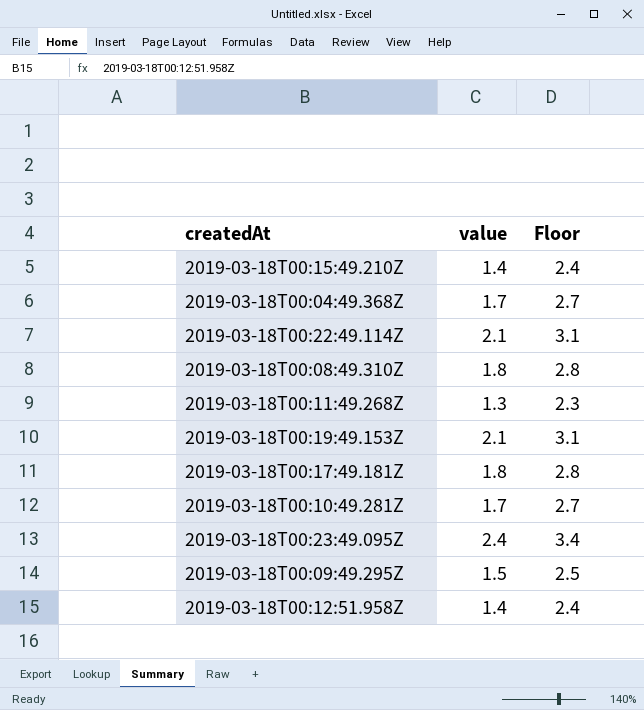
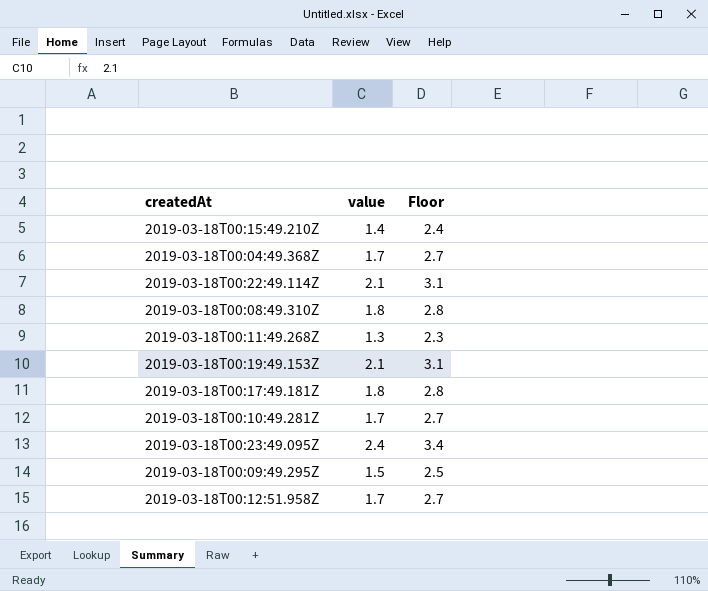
2019-03-18T00:12:51.958Z | value: 1.4 -> 1.7
2019-03-18T00:12:51.958Z | Floor: 2.4 -> 2.7

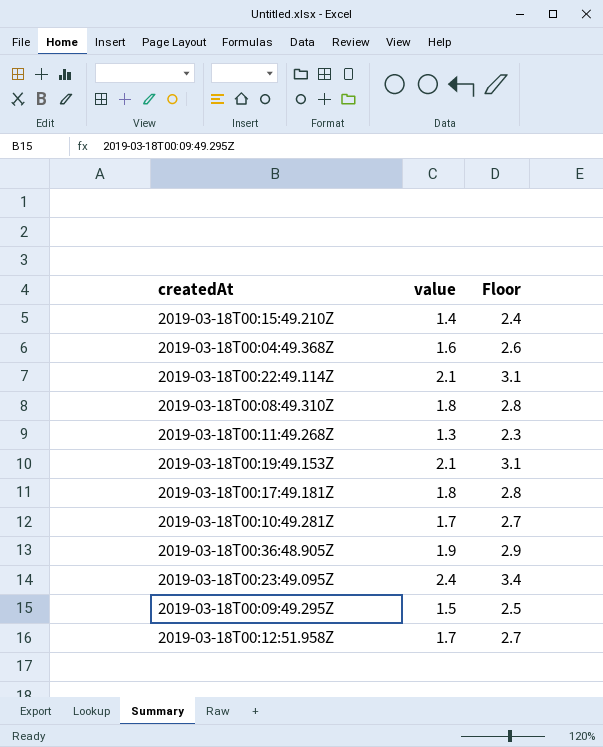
2019-03-18T00:04:49.368Z | value: 1.7 -> 1.6
2019-03-18T00:04:49.368Z | Floor: 2.7 -> 2.6
row 2019-03-18T00:36:48.905Z: none -> 1.9 | 2.9

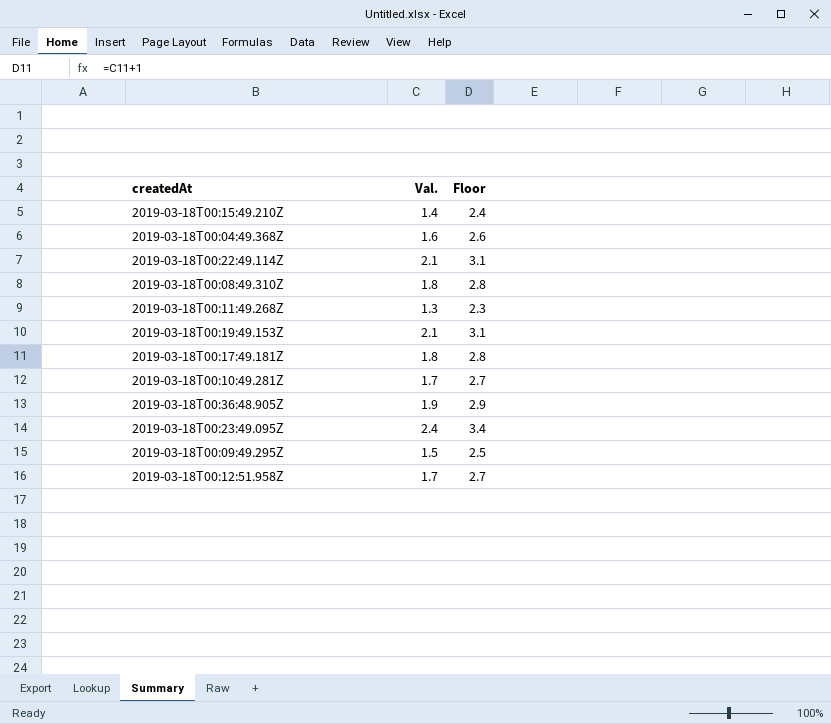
column name: value -> Val.

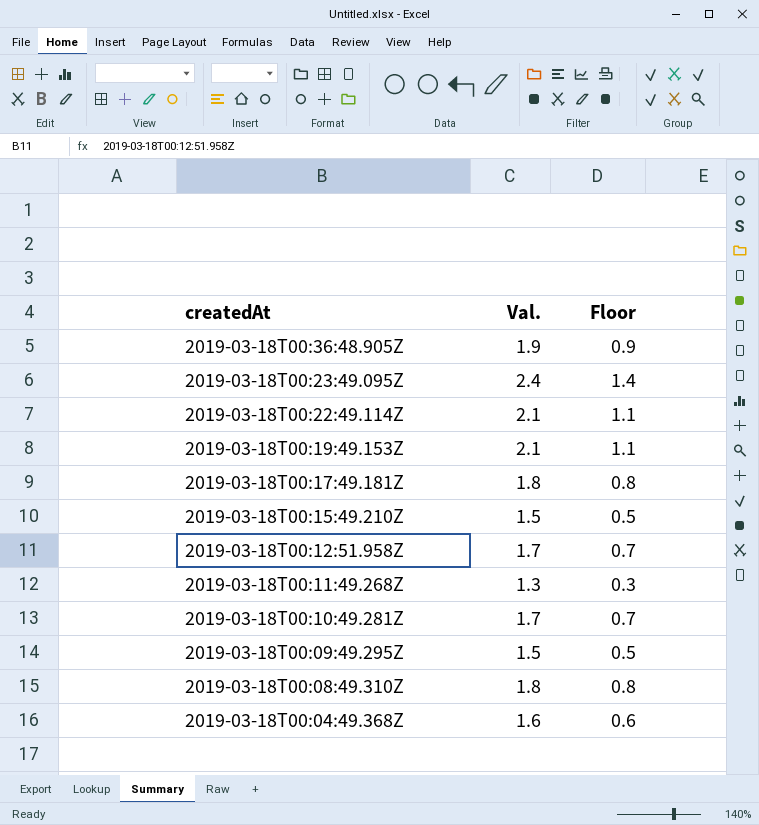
row order: none -> createdAt descending
column Floor | formula: [Val.] + 1 -> [Val.] - 1
2019-03-18T00:15:49.210Z | Val.: 1.4 -> 1.5

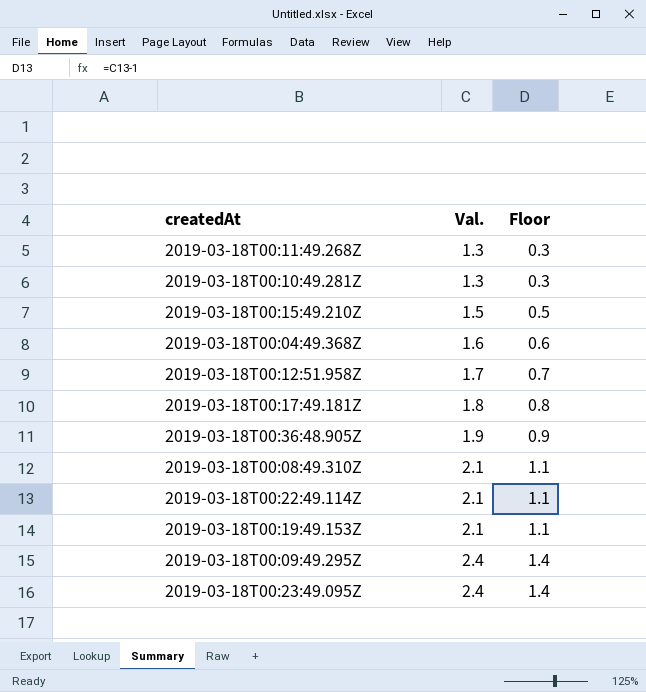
row order: createdAt descending -> Val. ascending
2019-03-18T00:10:49.281Z | Val.: 1.7 -> 1.3
2019-03-18T00:10:49.281Z | Floor: 0.7 -> 0.3
2019-03-18T00:08:49.310Z | Val.: 1.8 -> 2.1
2019-03-18T00:08:49.310Z | Floor: 0.8 -> 1.1
2019-03-18T00:09:49.295Z | Val.: 1.5 -> 2.4
2019-03-18T00:09:49.295Z | Floor: 0.5 -> 1.4

